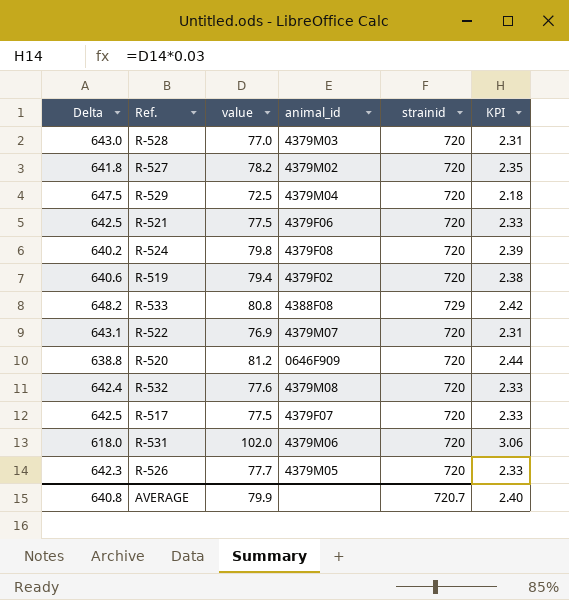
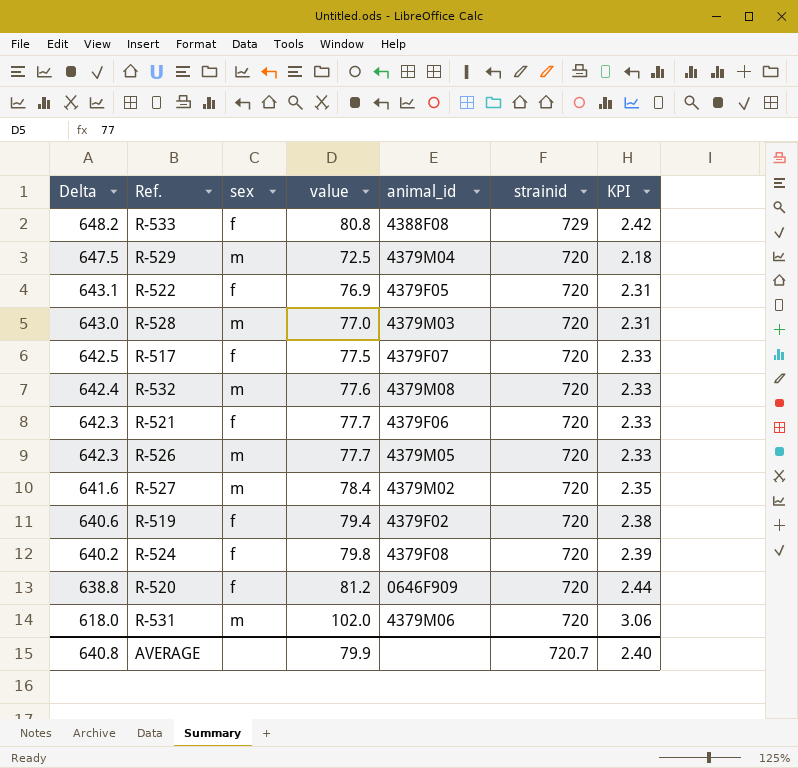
row order: none -> Delta descending
column sex | position: none -> 3
R-522 | animal_id: 4379M07 -> 4379F05
R-521 | Delta: 642.5 -> 642.3
R-521 | value: 77.5 -> 77.7
R-527 | Delta: 641.8 -> 641.6
R-527 | value: 78.2 -> 78.4

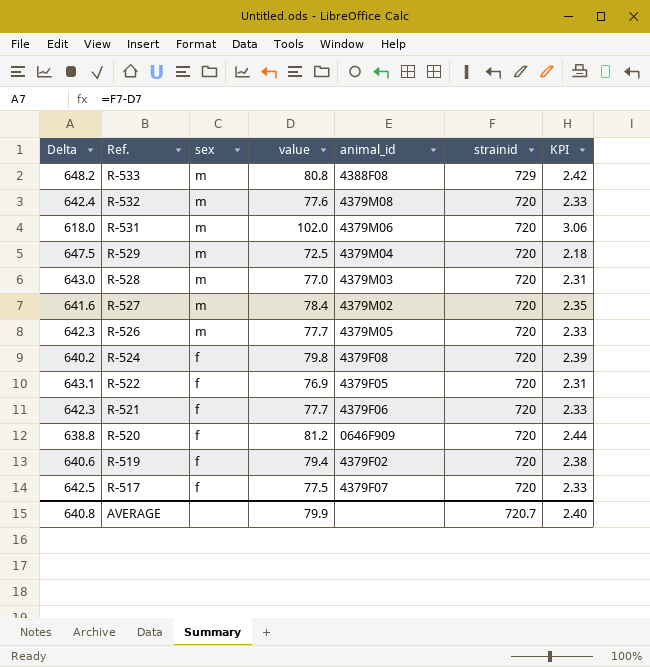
row order: Delta descending -> Ref. descending
R-533 | sex: f -> m

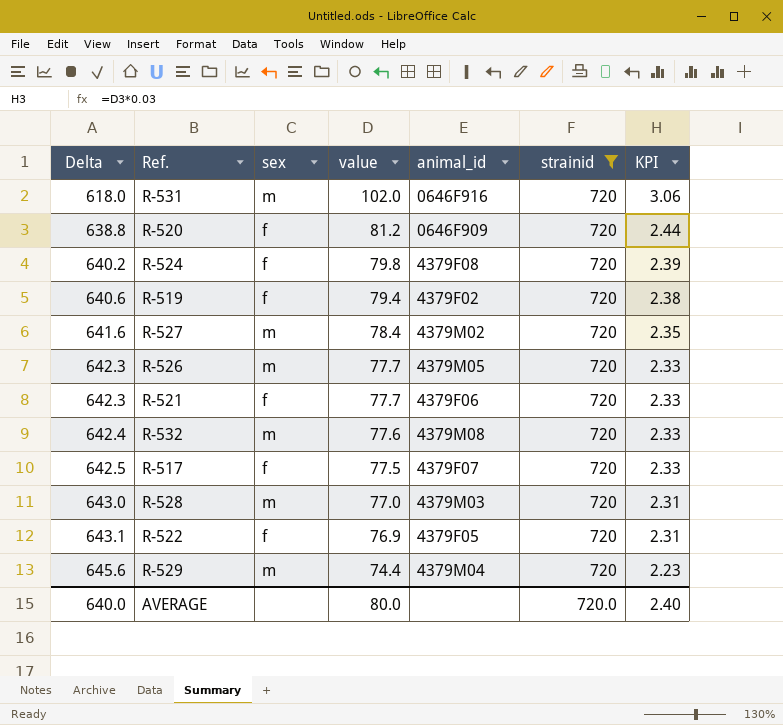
filter: none -> strainid = 720
row order: Ref. descending -> Delta ascending
R-531 | animal_id: 4379M06 -> 0646F916
R-529 | Delta: 647.5 -> 645.6
R-529 | value: 72.5 -> 74.4
R-529 | KPI: 2.18 -> 2.23
AVERAGE | Delta: 640.8 -> 640.0
AVERAGE | value: 79.9 -> 80.0
AVERAGE | strainid: 720.7 -> 720.0

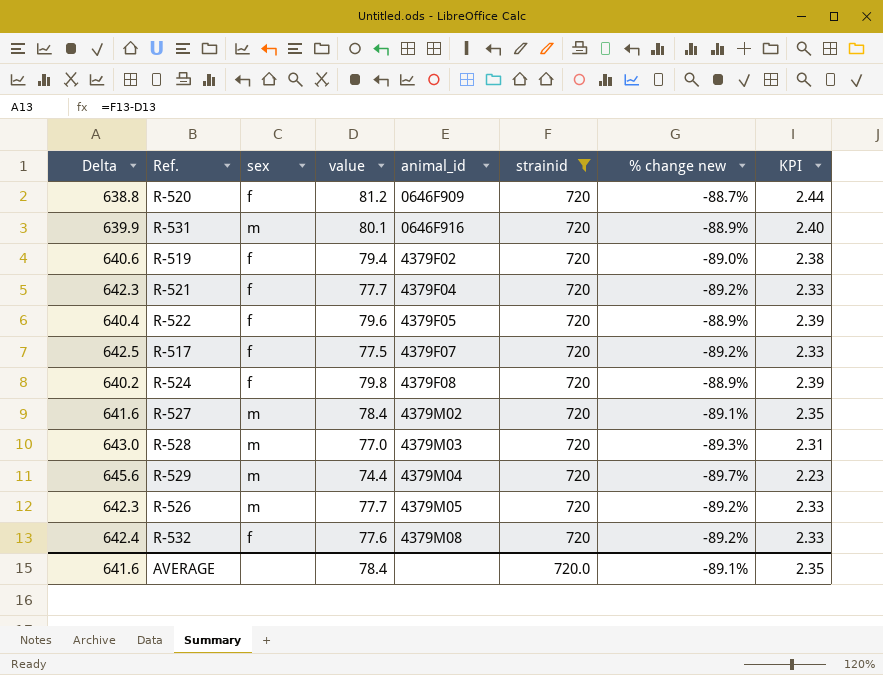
row order: Delta ascending -> animal_id ascending
column % change new | formula: none -> ([value] - [strainid]) / [strainid]
R-531 | Delta: 618.0 -> 639.9
R-531 | value: 102.0 -> 80.1
R-531 | KPI: 3.06 -> 2.40
R-521 | animal_id: 4379F06 -> 4379F04
R-522 | Delta: 643.1 -> 640.4
R-522 | value: 76.9 -> 79.6
R-522 | KPI: 2.31 -> 2.39
R-532 | sex: m -> f
AVERAGE | Delta: 640.0 -> 641.6
AVERAGE | value: 80.0 -> 78.4
AVERAGE | KPI: 2.40 -> 2.35

